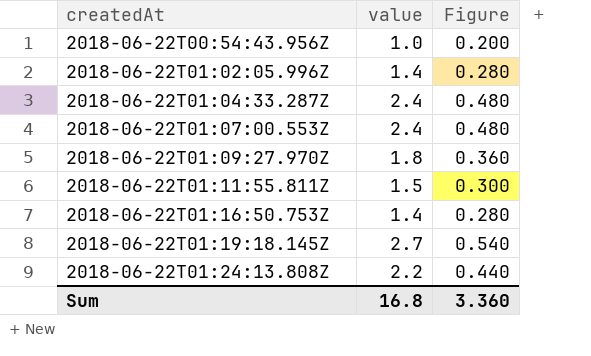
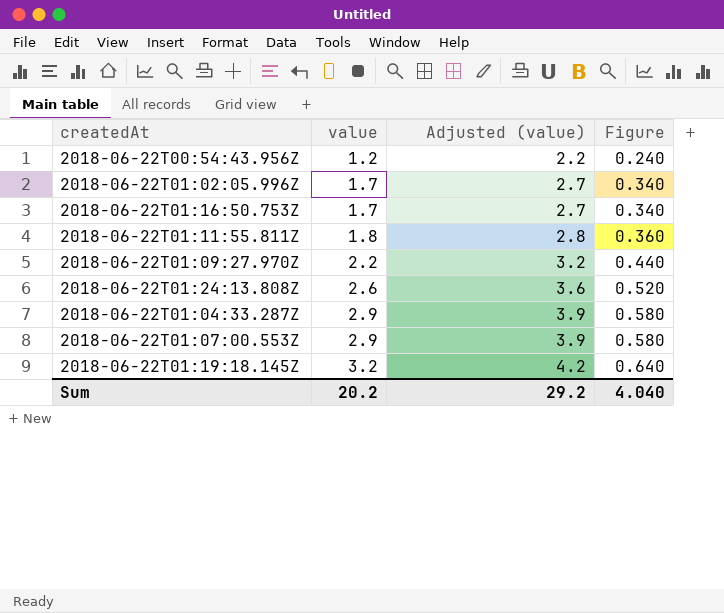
row order: createdAt ascending -> value ascending
column Adjusted (value) | formula: none -> [value] + 1
2018-06-22T00:54:43.956Z | value: 1.0 -> 1.2
2018-06-22T00:54:43.956Z | Figure: 0.200 -> 0.240
2018-06-22T01:02:05.996Z | value: 1.4 -> 1.7
2018-06-22T01:02:05.996Z | Figure: 0.280 -> 0.340
2018-06-22T01:16:50.753Z | value: 1.4 -> 1.7
2018-06-22T01:16:50.753Z | Figure: 0.280 -> 0.340
2018-06-22T01:11:55.811Z | value: 1.5 -> 1.8
2018-06-22T01:11:55.811Z | Figure: 0.300 -> 0.360
2018-06-22T01:09:27.970Z | value: 1.8 -> 2.2
2018-06-22T01:09:27.970Z | Figure: 0.360 -> 0.440
2018-06-22T01:24:13.808Z | value: 2.2 -> 2.6
2018-06-22T01:24:13.808Z | Figure: 0.440 -> 0.520
2018-06-22T01:04:33.287Z | value: 2.4 -> 2.9
2018-06-22T01:04:33.287Z | Figure: 0.480 -> 0.580
2018-06-22T01:07:00.553Z | value: 2.4 -> 2.9
2018-06-22T01:07:00.553Z | Figure: 0.480 -> 0.580
2018-06-22T01:19:18.145Z | value: 2.7 -> 3.2
2018-06-22T01:19:18.145Z | Figure: 0.540 -> 0.640
Sum | value: 16.8 -> 20.2
Sum | Figure: 3.360 -> 4.040

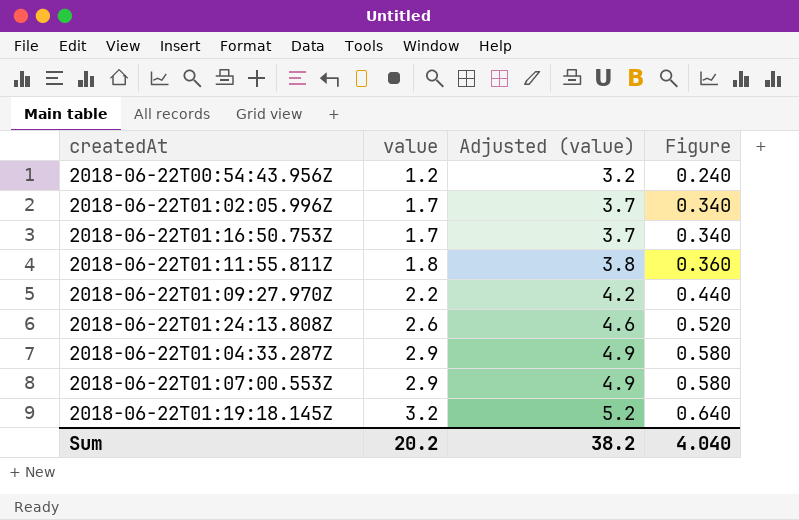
column Adjusted (value) | formula: [value] + 1 -> [value] + 2
Sum | Adjusted (value): 29.2 -> 38.2

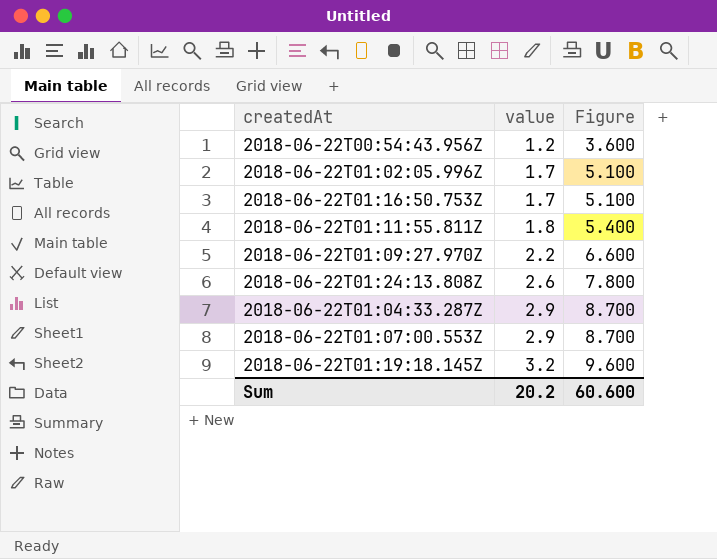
column Adjusted (value) | formula: [value] + 2 -> none
column Figure | formula: [value] * 0.2 -> [value] * 3
Sum | Figure: 4.040 -> 60.600

